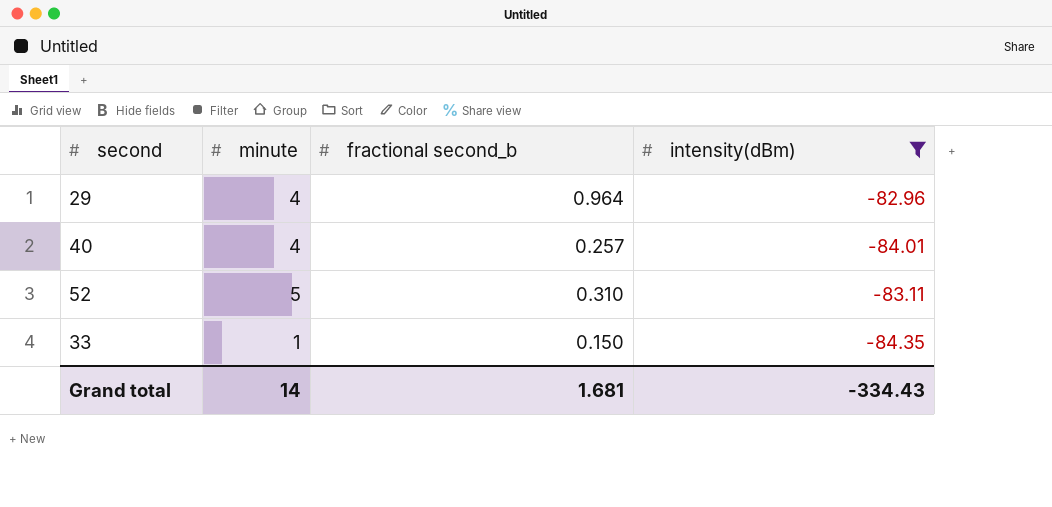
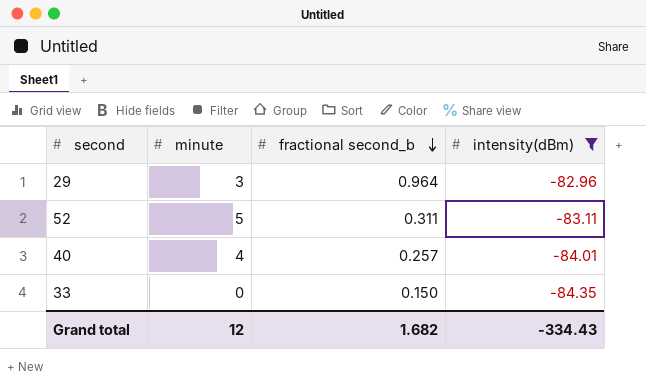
row order: none -> fractional second_b descending
29 | minute: 4 -> 3
52 | fractional second_b: 0.310 -> 0.311
33 | minute: 1 -> 0
Grand total | minute: 14 -> 12
Grand total | fractional second_b: 1.681 -> 1.682

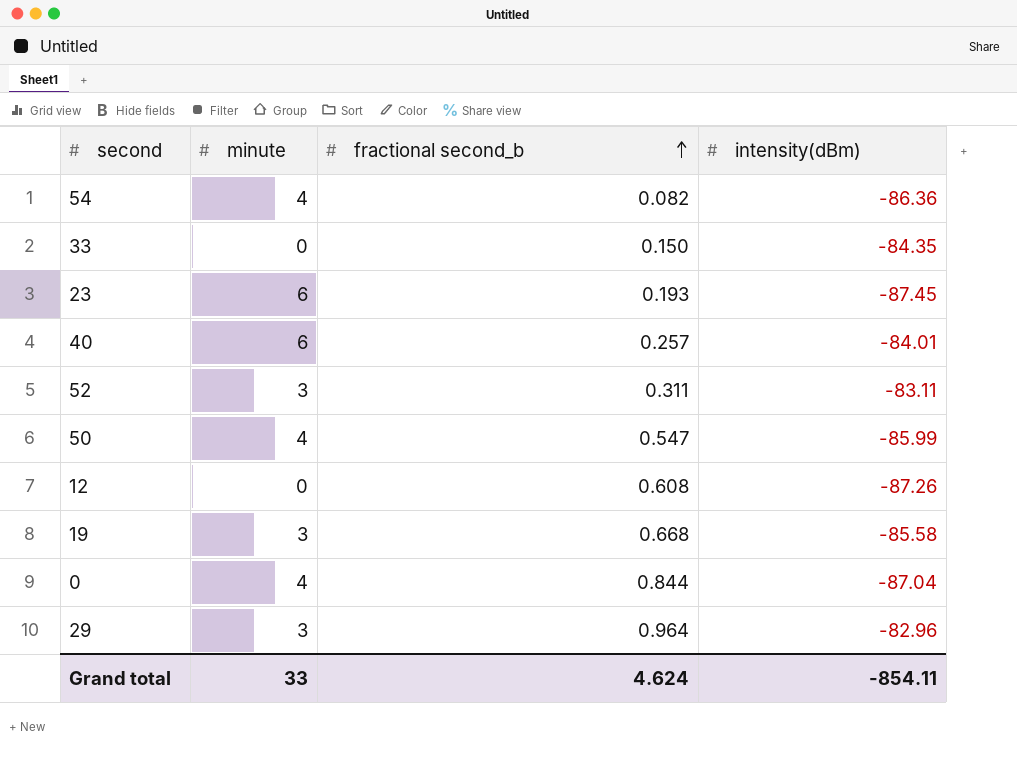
filter: intensity(dBm) >= -84.35 -> none
row order: fractional second_b descending -> fractional second_b ascending
40 | minute: 4 -> 6
52 | minute: 5 -> 3
Grand total | minute: 12 -> 33
Grand total | fractional second_b: 1.682 -> 4.624
Grand total | intensity(dBm): -334.43 -> -854.11

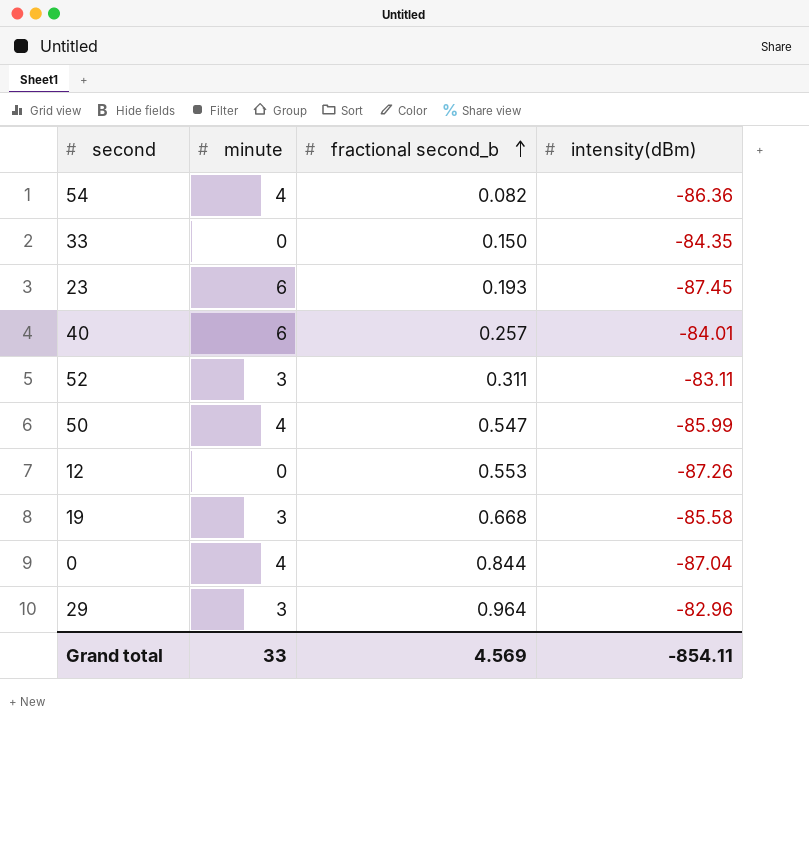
12 | fractional second_b: 0.608 -> 0.553
Grand total | fractional second_b: 4.624 -> 4.569

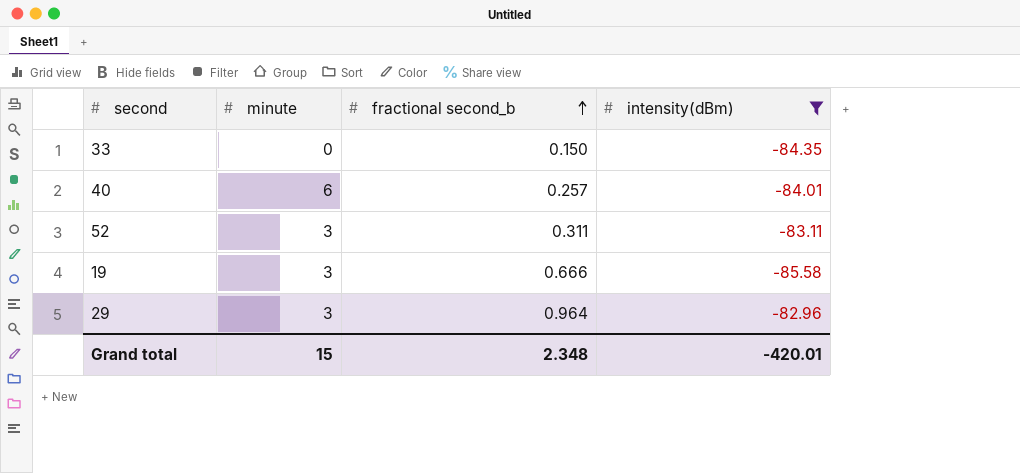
filter: none -> intensity(dBm) >= -85.58
19 | fractional second_b: 0.668 -> 0.666
Grand total | minute: 33 -> 15
Grand total | fractional second_b: 4.569 -> 2.348
Grand total | intensity(dBm): -854.11 -> -420.01

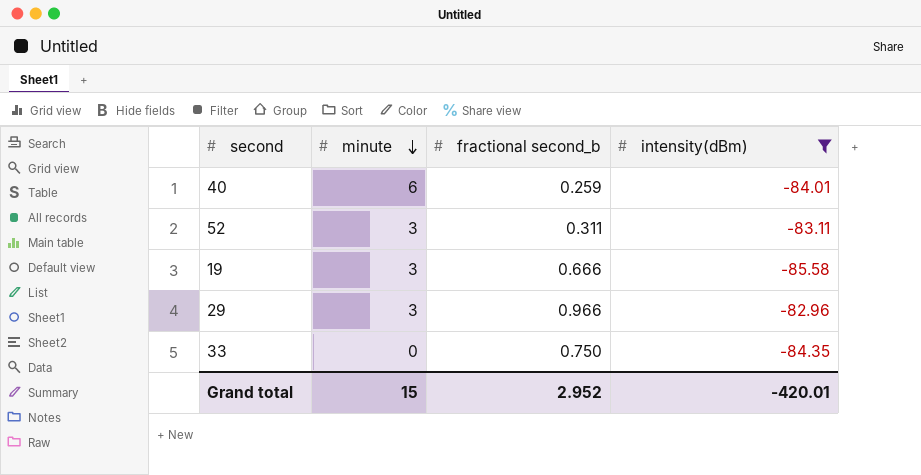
row order: fractional second_b ascending -> minute descending
40 | fractional second_b: 0.257 -> 0.259
29 | fractional second_b: 0.964 -> 0.966
33 | fractional second_b: 0.150 -> 0.750
Grand total | fractional second_b: 2.348 -> 2.952

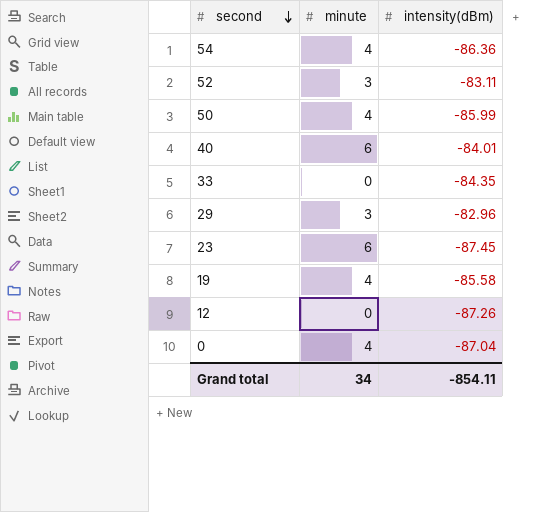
filter: intensity(dBm) >= -85.58 -> none
row order: minute descending -> second descending
column fractional second_b | position: 3 -> none
19 | minute: 3 -> 4
Grand total | minute: 15 -> 34
Grand total | intensity(dBm): -420.01 -> -854.11

